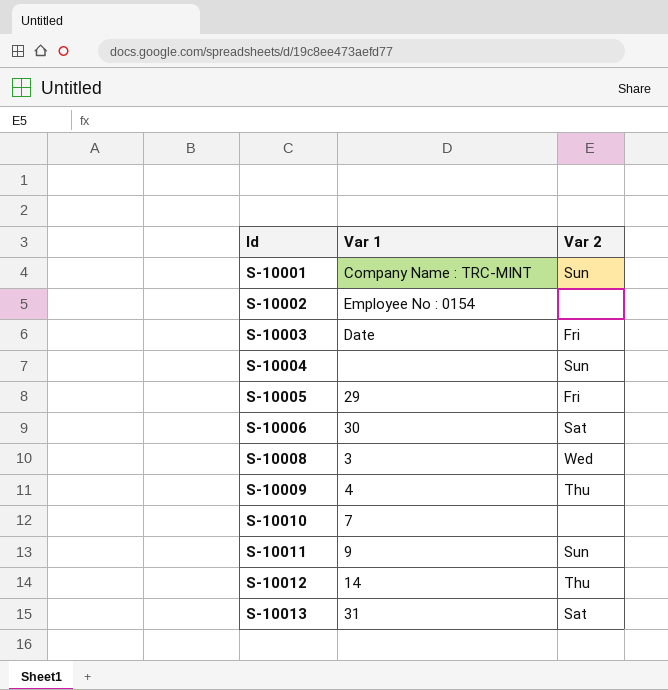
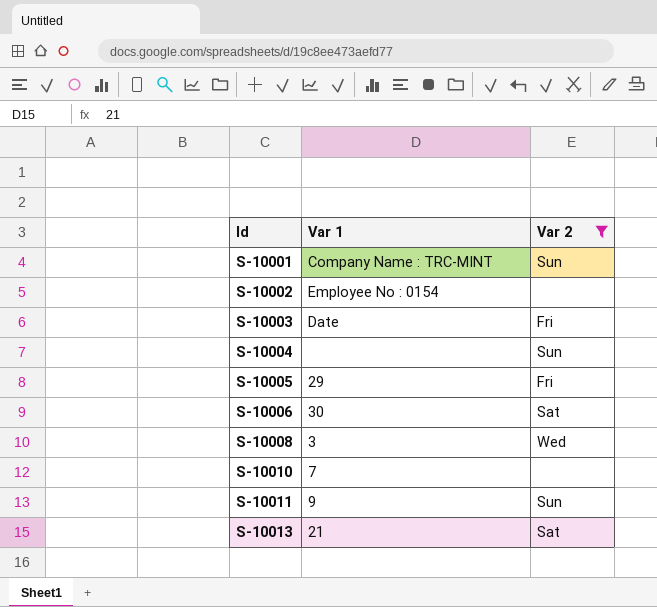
filter: none -> Var 2 != Thu
S-10013 | Var 1: 31 -> 21

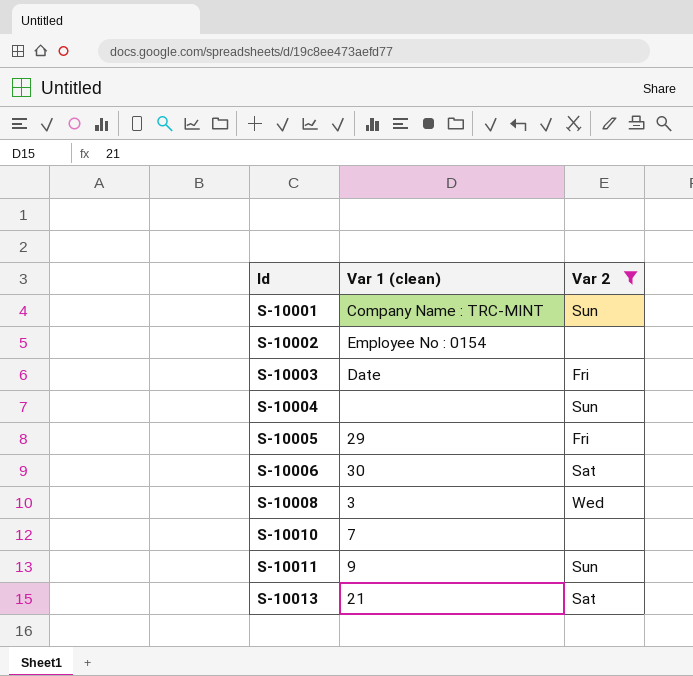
column name: Var 1 -> Var 1 (clean)

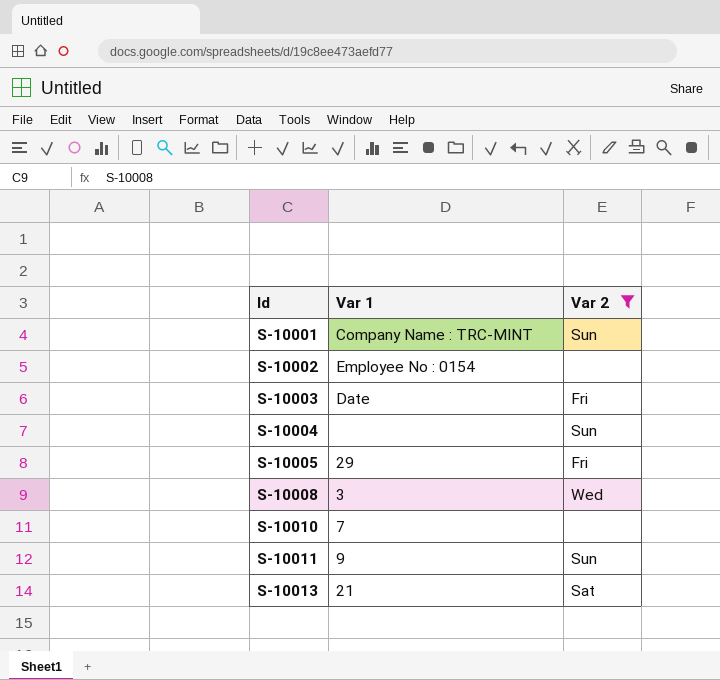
column name: Var 1 (clean) -> Var 1
row S-10006: 30 | Sat -> none

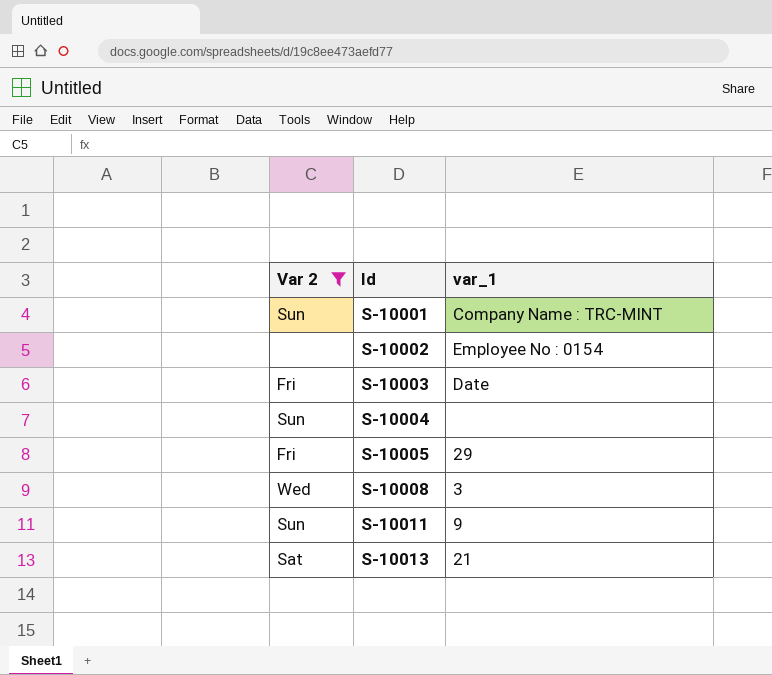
column Var 2 | position: 3 -> 1
column name: Var 1 -> var_1
row S-10010: 7 | none -> none

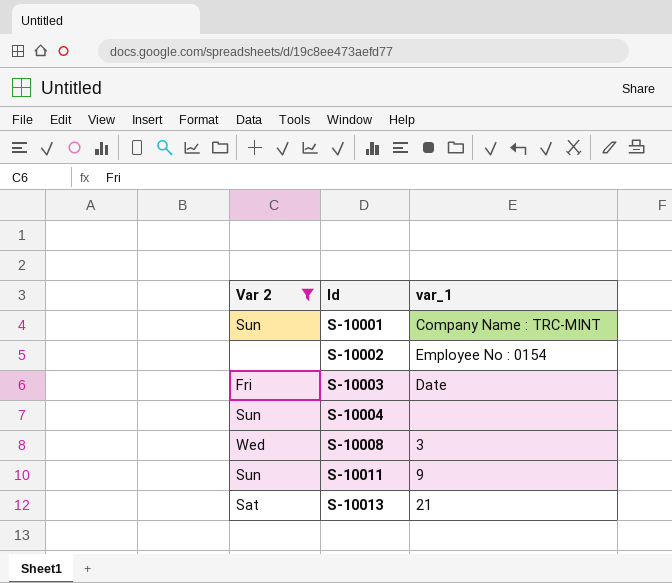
row S-10005: Fri | 29 -> none

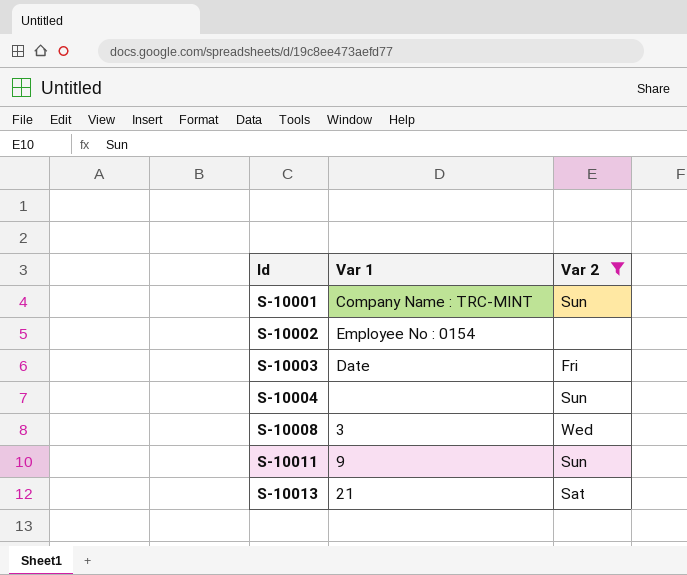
column name: var_1 -> Var 1
column Var 2 | position: 1 -> 3

